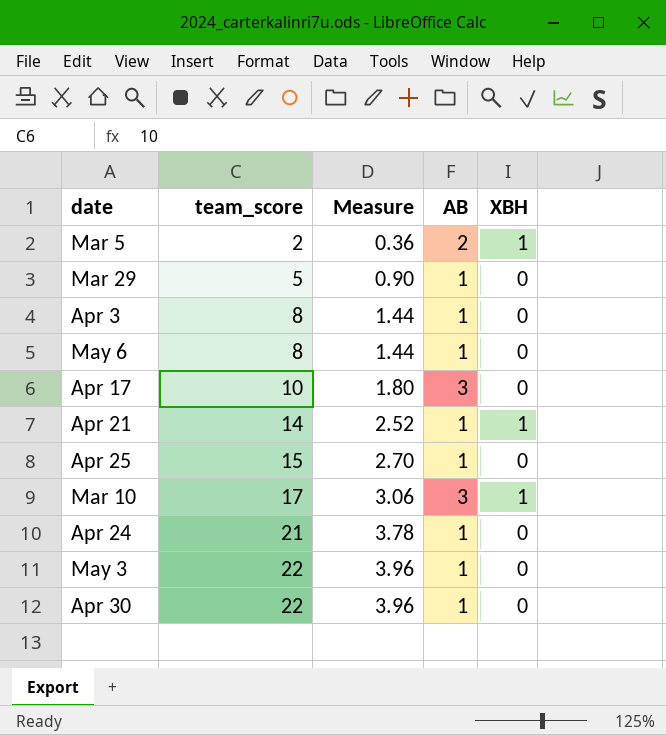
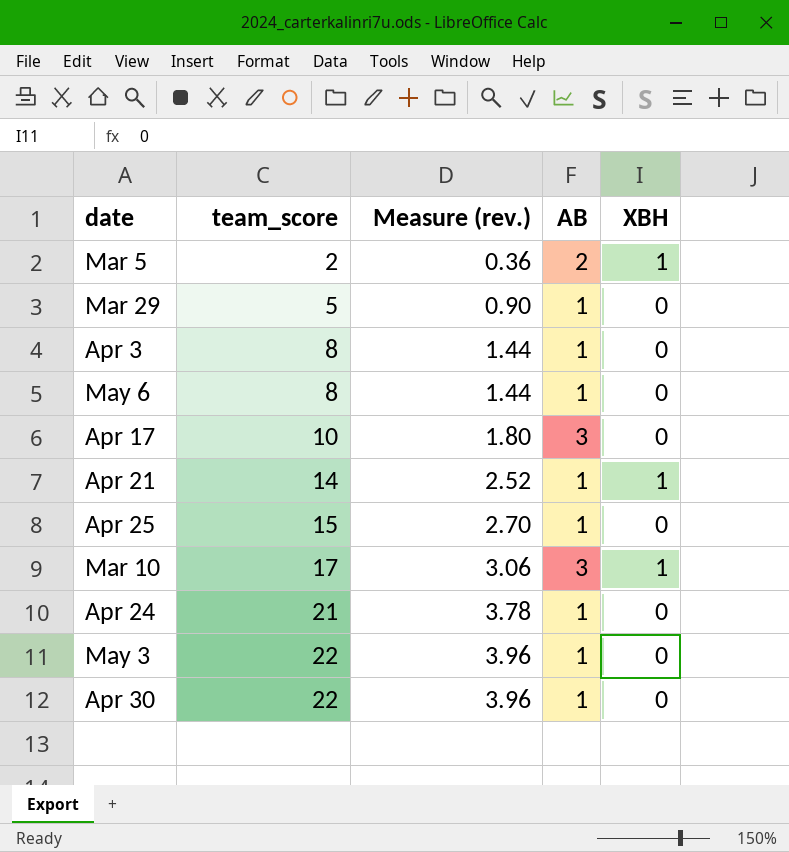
column name: Measure -> Measure (rev.)

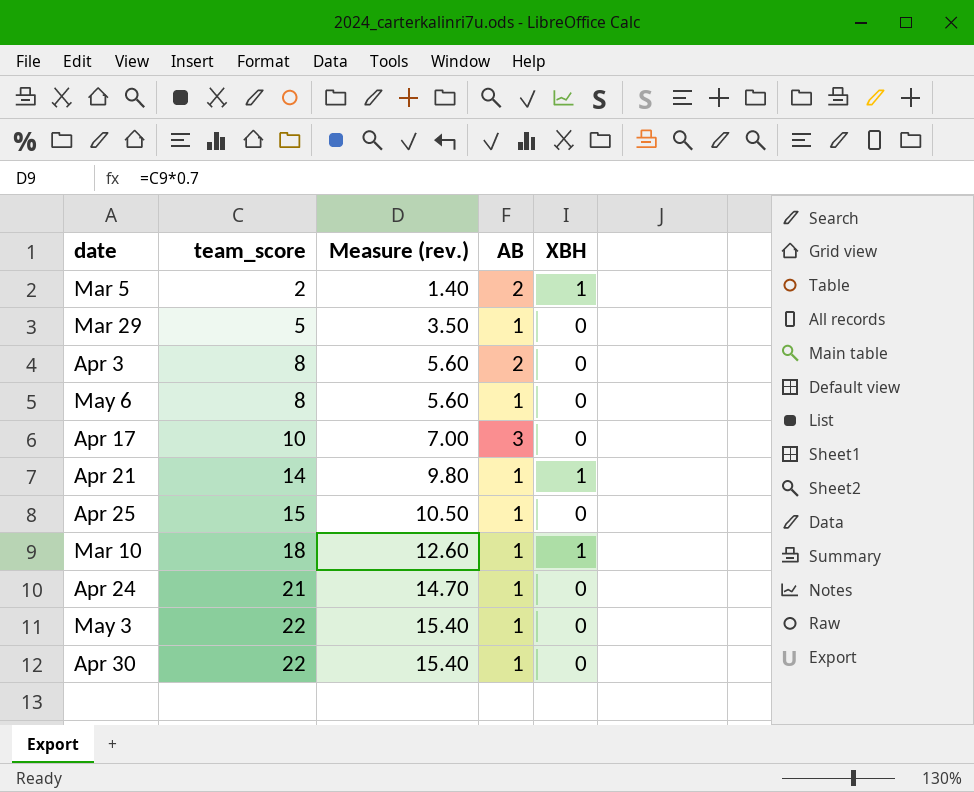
column Measure (rev.) | formula: [team_score] * 0.18 -> [team_score] * 0.7
Apr 3 | AB: 1 -> 2
Mar 10 | team_score: 17 -> 18
Mar 10 | AB: 3 -> 1

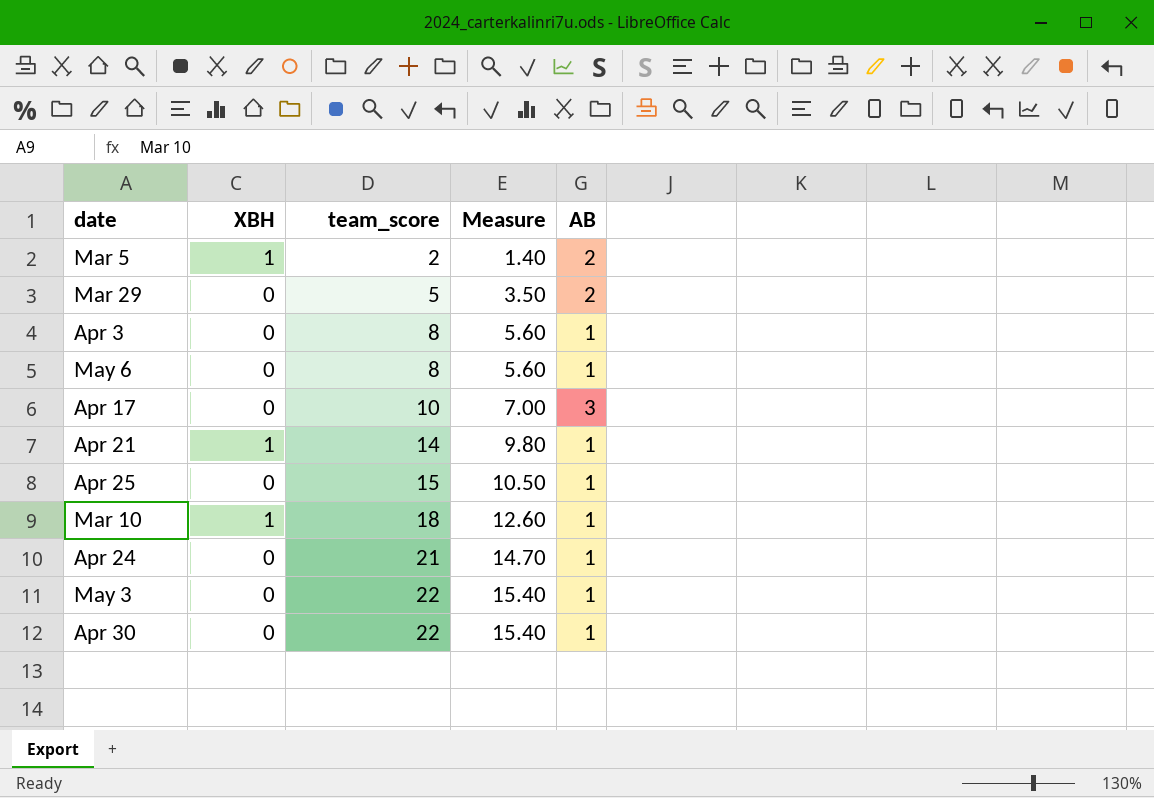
column XBH | position: 5 -> 2
column name: Measure (rev.) -> Measure
Mar 29 | AB: 1 -> 2
Apr 3 | AB: 2 -> 1

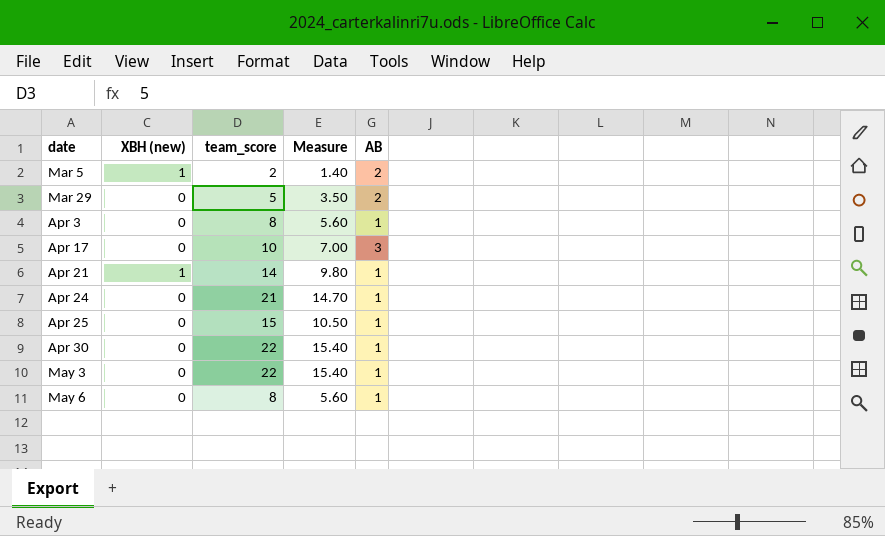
row order: team_score ascending -> date ascending
column name: XBH -> XBH (new)
row Mar 10: 1 | 18 | 12.60 | 1 -> none

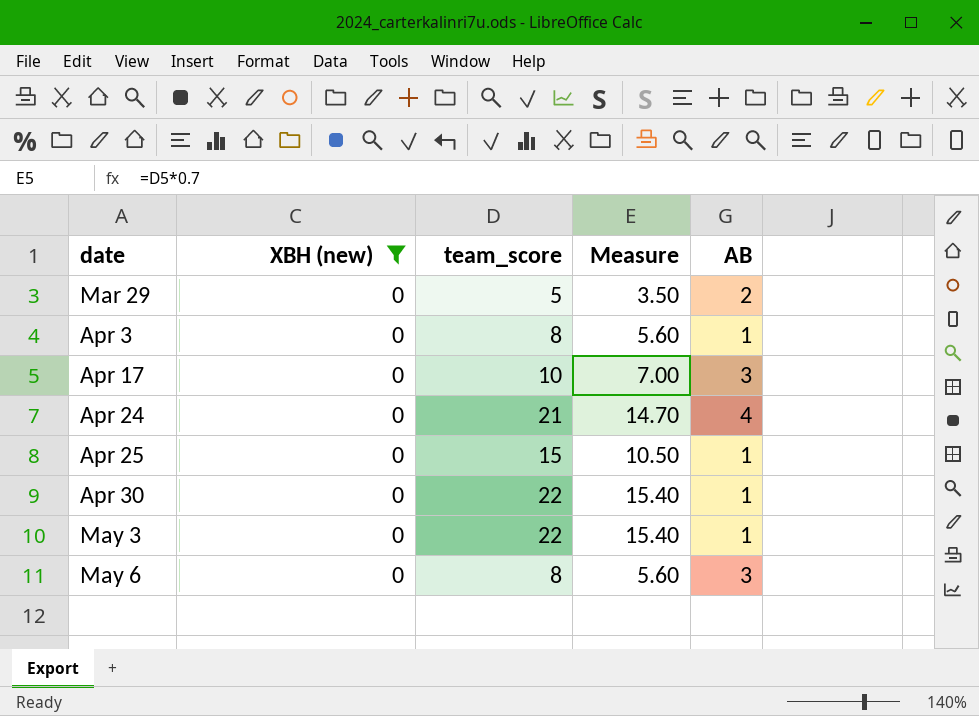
filter: none -> XBH (new) = 0
Apr 24 | AB: 1 -> 4
May 6 | AB: 1 -> 3

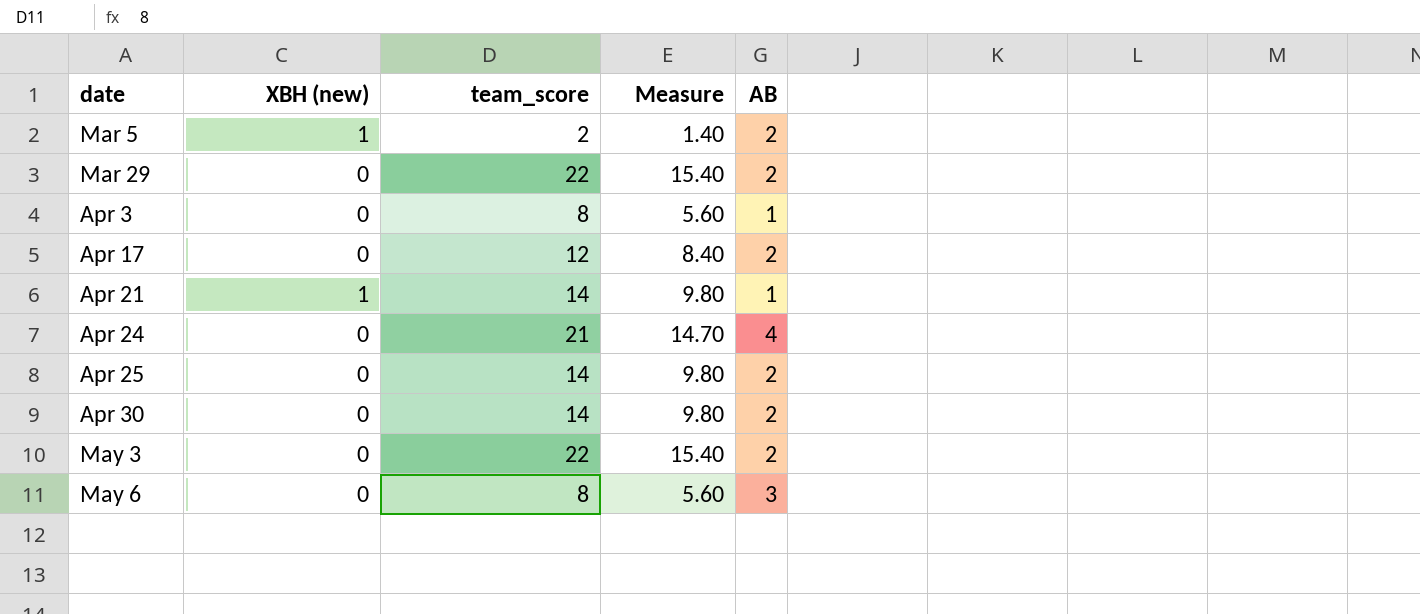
filter: XBH (new) = 0 -> none
Mar 29 | team_score: 5 -> 22
Mar 29 | Measure: 3.50 -> 15.40
Apr 17 | team_score: 10 -> 12
Apr 17 | Measure: 7.00 -> 8.40
Apr 17 | AB: 3 -> 2
Apr 25 | team_score: 15 -> 14
Apr 25 | Measure: 10.50 -> 9.80
Apr 25 | AB: 1 -> 2
Apr 30 | team_score: 22 -> 14
Apr 30 | Measure: 15.40 -> 9.80
Apr 30 | AB: 1 -> 2
May 3 | AB: 1 -> 2

